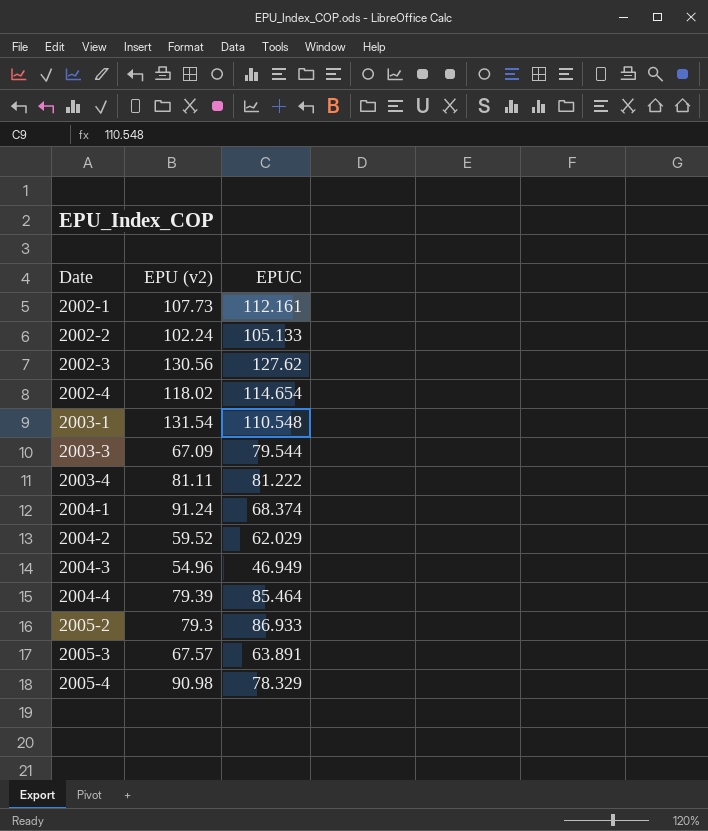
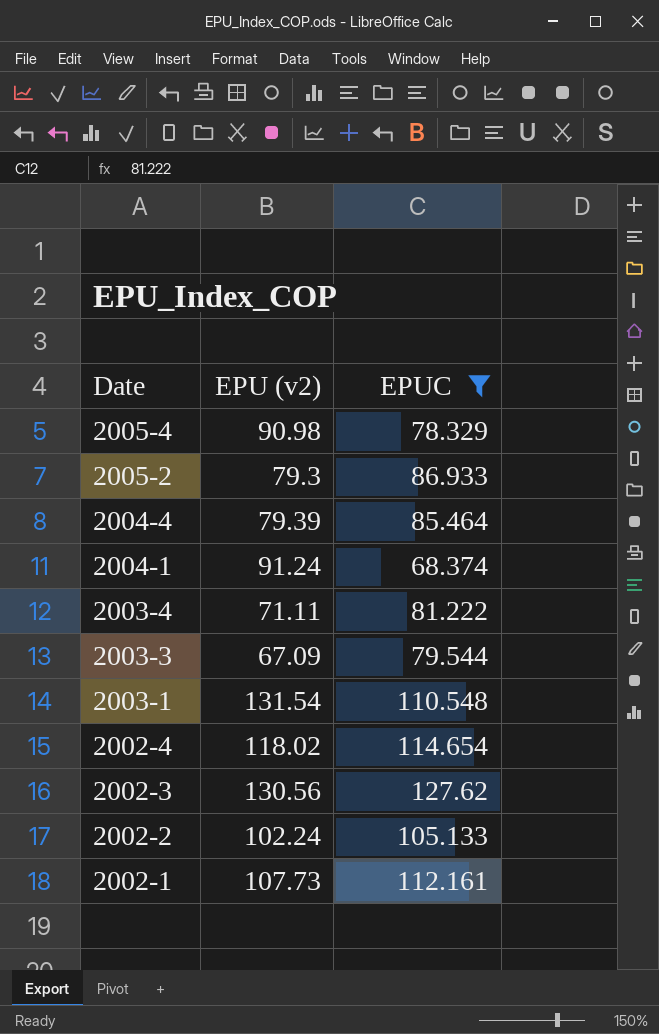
filter: none -> EPUC >= 68.374
row order: Date ascending -> Date descending
2003-4 | EPU (v2): 81.11 -> 71.11

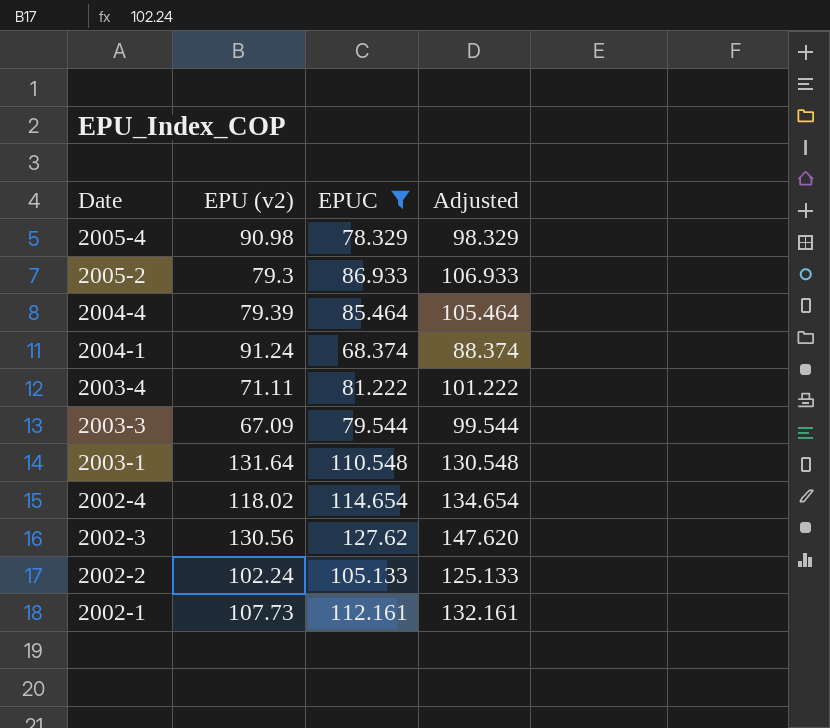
column Adjusted | formula: none -> [EPUC] + 20
2003-1 | EPU (v2): 131.54 -> 131.64

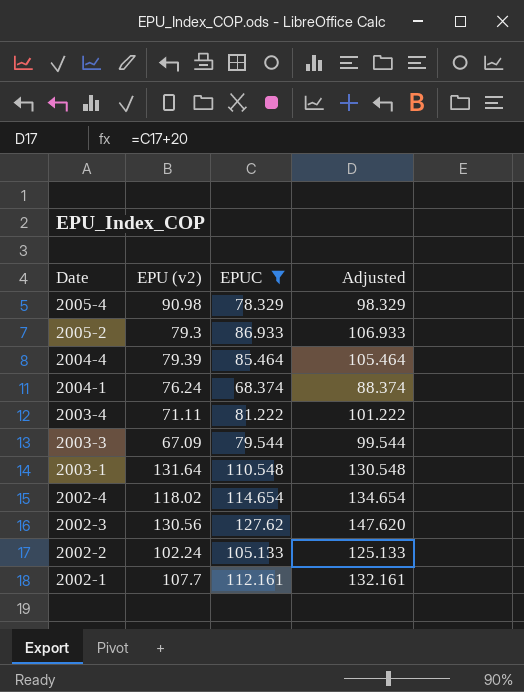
2004-1 | EPU (v2): 91.24 -> 76.24
2002-1 | EPU (v2): 107.73 -> 107.7

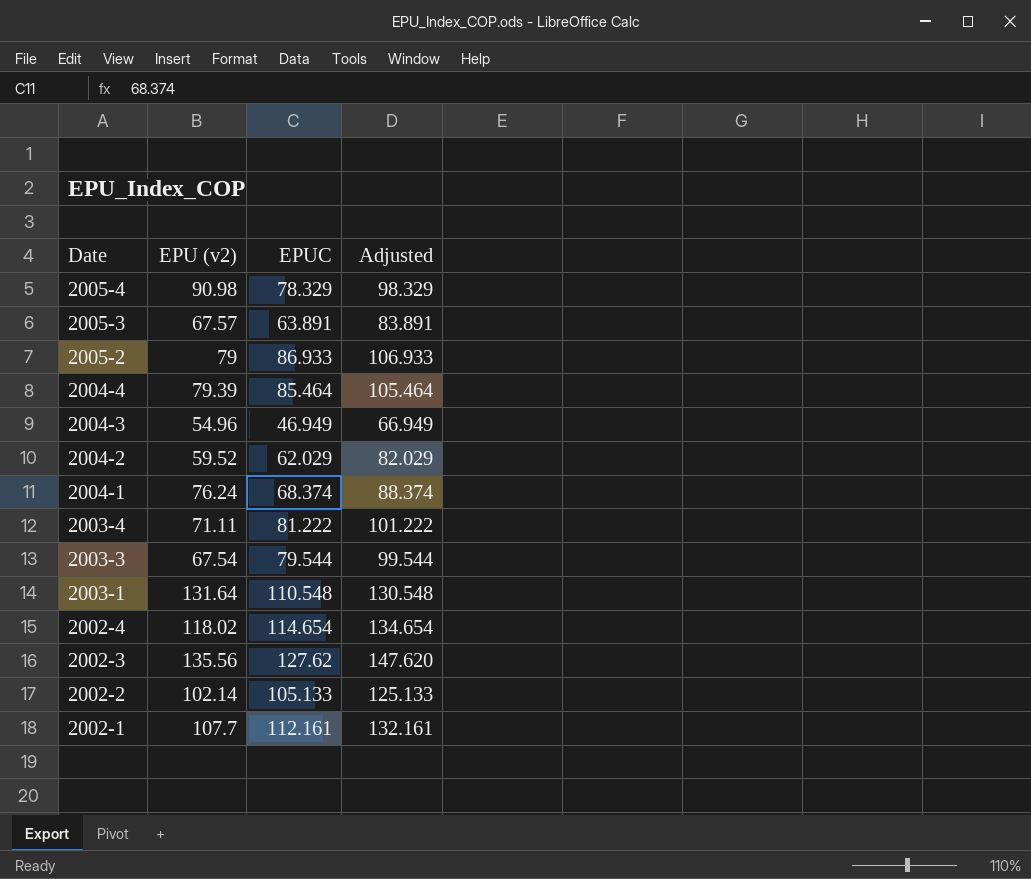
filter: EPUC >= 68.374 -> none
2005-2 | EPU (v2): 79.3 -> 79
2003-3 | EPU (v2): 67.09 -> 67.54
2002-3 | EPU (v2): 130.56 -> 135.56
2002-2 | EPU (v2): 102.24 -> 102.14

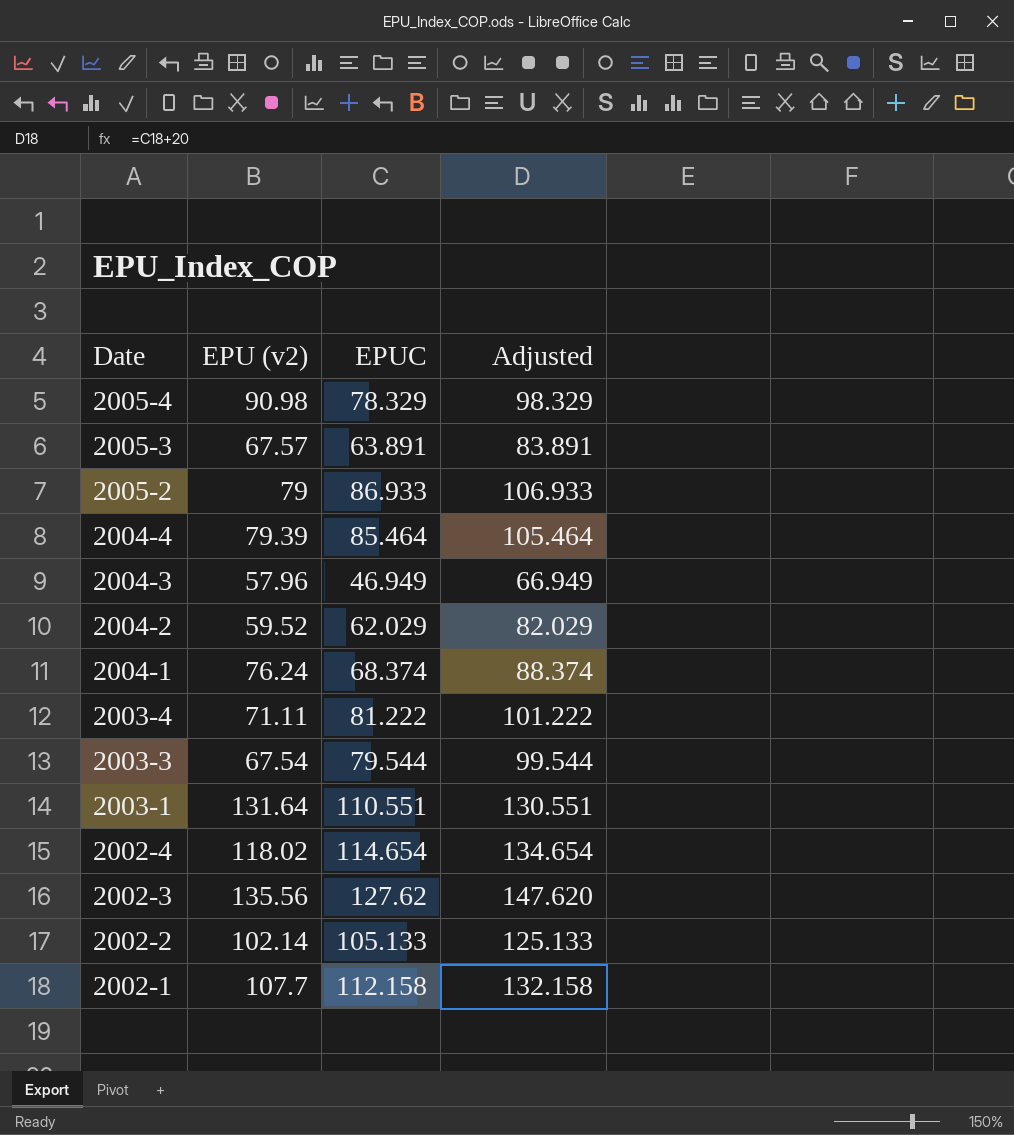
2004-3 | EPU (v2): 54.96 -> 57.96
2003-1 | EPUC: 110.548 -> 110.551
2003-1 | Adjusted: 130.548 -> 130.551
2002-1 | EPUC: 112.161 -> 112.158
2002-1 | Adjusted: 132.161 -> 132.158

